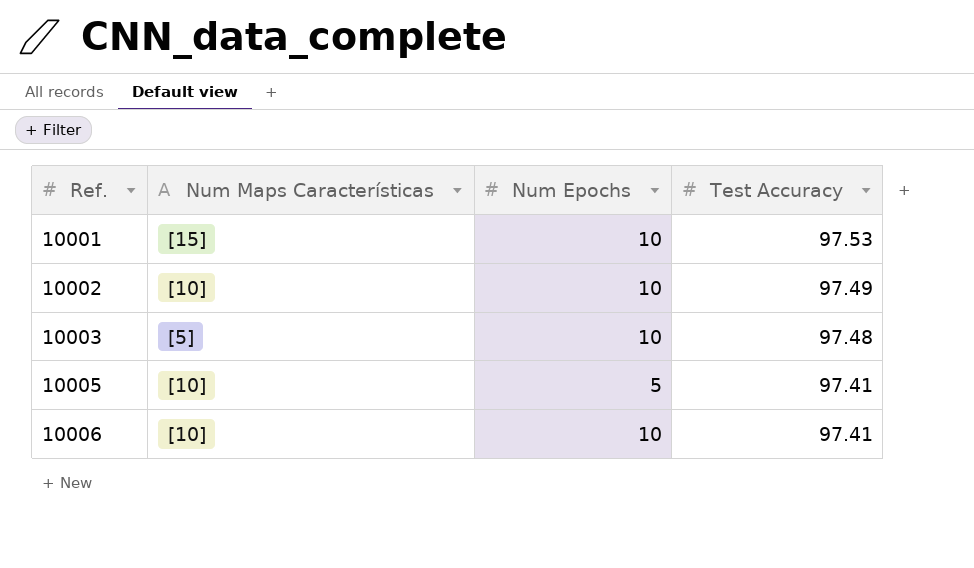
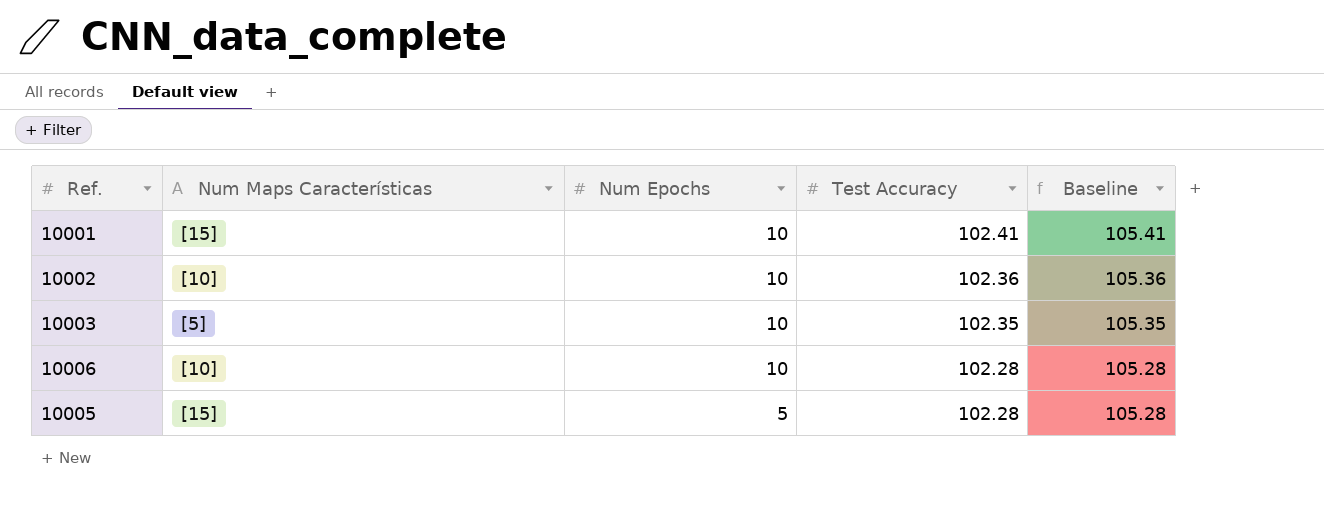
row order: Ref. ascending -> Num Epochs descending
column Baseline | formula: none -> [Test Accuracy] + 3
10001 | Test Accuracy: 97.53 -> 102.41
10002 | Test Accuracy: 97.49 -> 102.36
10003 | Test Accuracy: 97.48 -> 102.35
10006 | Test Accuracy: 97.41 -> 102.28
10005 | Num Maps Características: [10] -> [15]
10005 | Test Accuracy: 97.41 -> 102.28

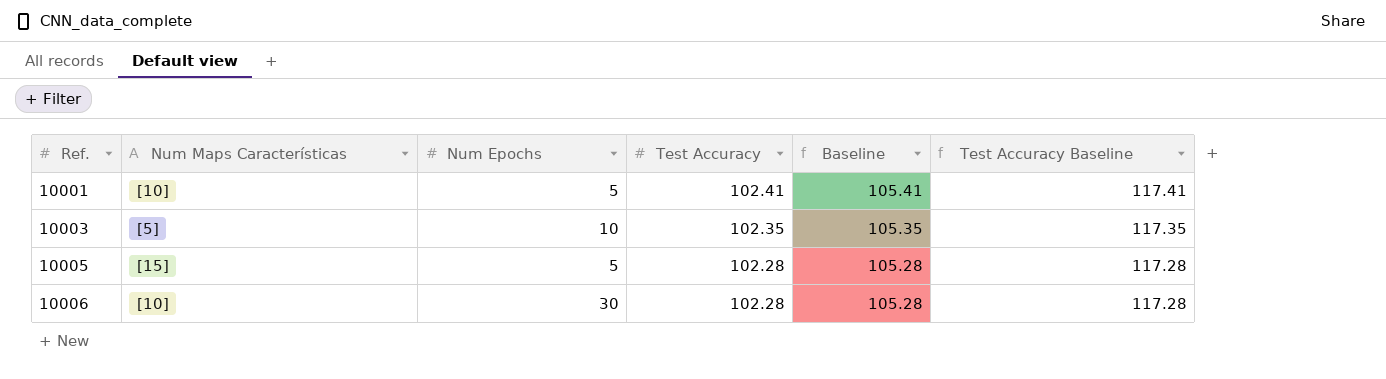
row order: Num Epochs descending -> Ref. ascending
column Test Accuracy Baseline | formula: none -> [Test Accuracy] + 15
row 10002: [10] | 10 | 102.36 | 105.36 -> none
10001 | Num Maps Características: [15] -> [10]
10001 | Num Epochs: 10 -> 5
10006 | Num Epochs: 10 -> 30

